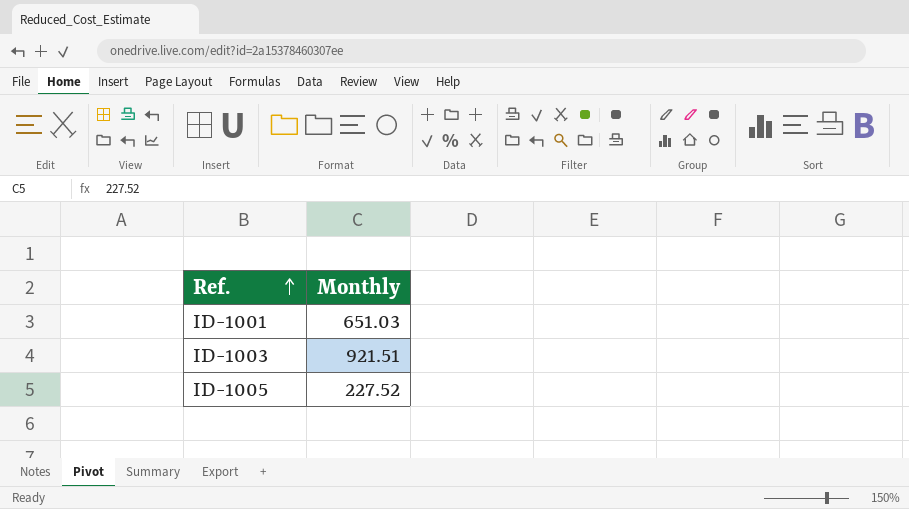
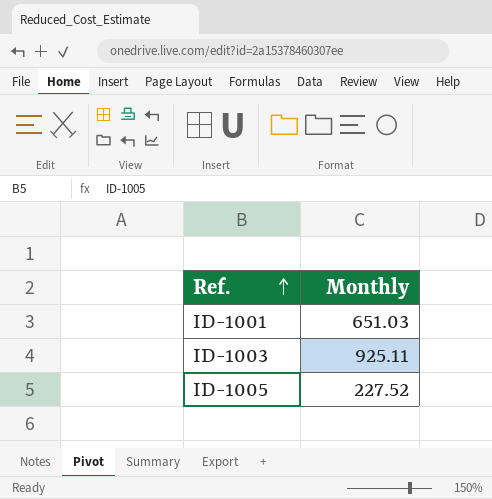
ID-1003 | Monthly: 921.51 -> 925.11

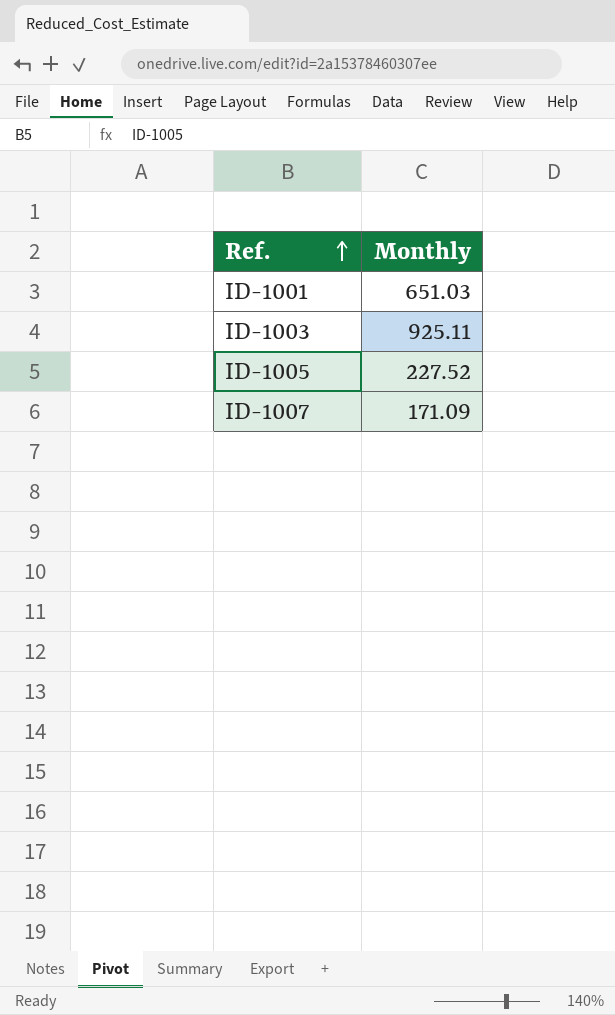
row ID-1007: none -> 171.09

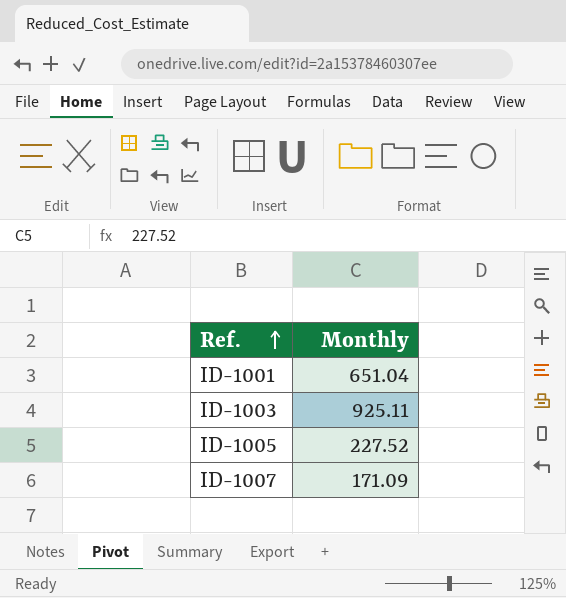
ID-1001 | Monthly: 651.03 -> 651.04

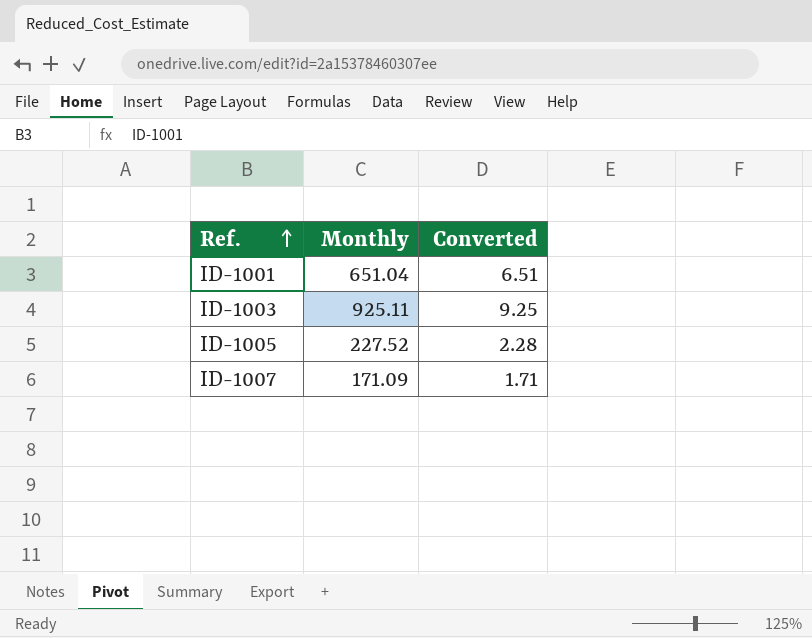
column Converted | formula: none -> [Monthly] * 0.01

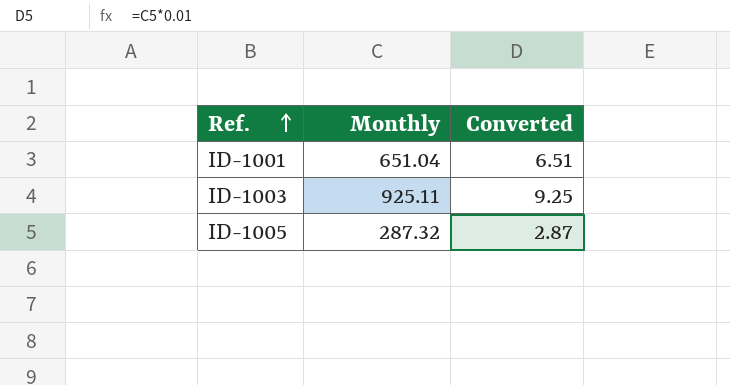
row ID-1007: 171.09 | 1.71 -> none
ID-1005 | Monthly: 227.52 -> 287.32
ID-1005 | Converted: 2.28 -> 2.87

